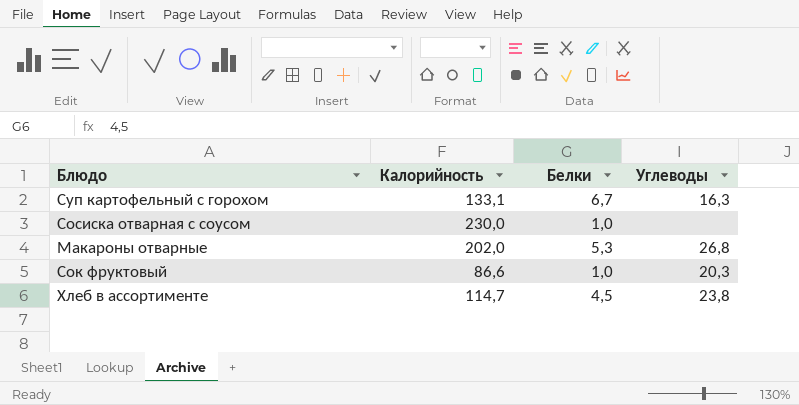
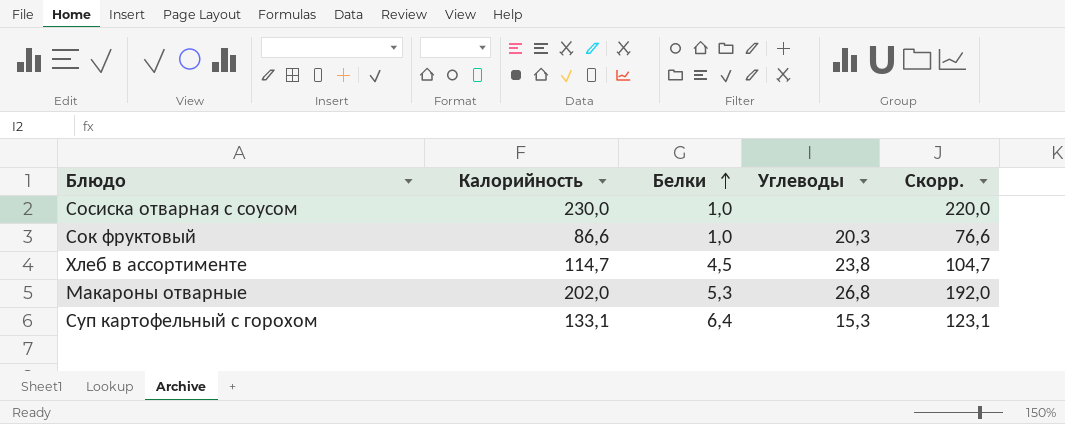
row order: none -> Белки ascending
column Скорр. | formula: none -> [Калорийность] - 10
Суп картофельный с горохом | Белки: 6,7 -> 6,4
Суп картофельный с горохом | Углеводы: 16,3 -> 15,3

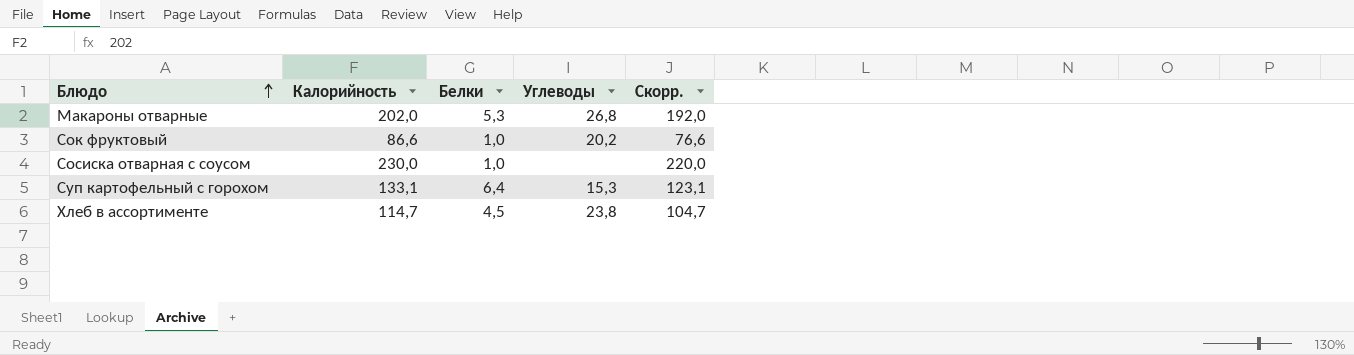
row order: Белки ascending -> Блюдо ascending
Сок фруктовый | Углеводы: 20,3 -> 20,2

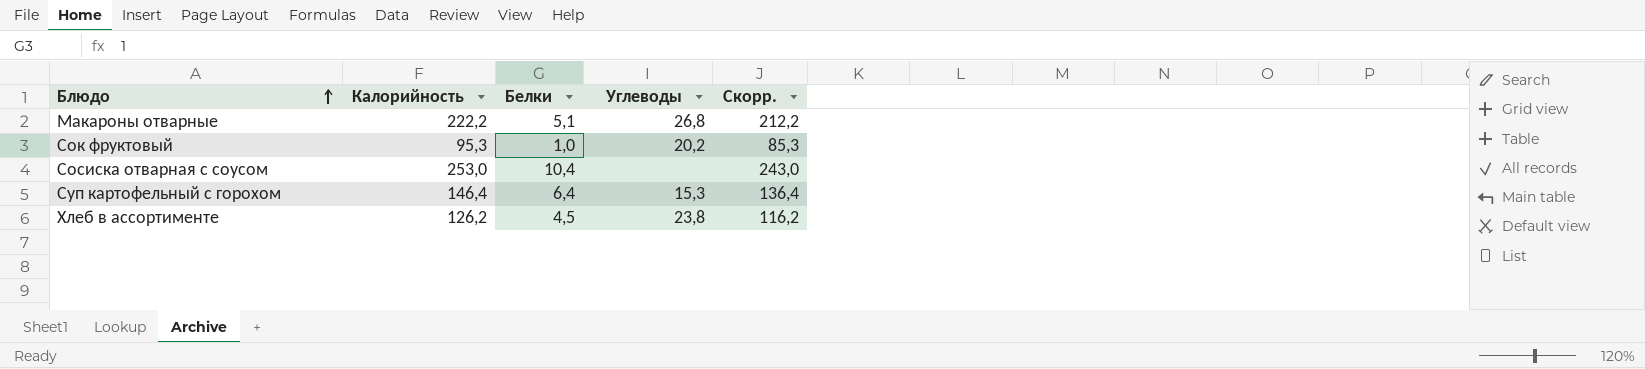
Макароны отварные | Калорийность: 202,0 -> 222,2
Макароны отварные | Белки: 5,3 -> 5,1
Макароны отварные | Скорр.: 192,0 -> 212,2
Сок фруктовый | Калорийность: 86,6 -> 95,3
Сок фруктовый | Скорр.: 76,6 -> 85,3
Сосиска отварная с соусом | Калорийность: 230,0 -> 253,0
Сосиска отварная с соусом | Белки: 1,0 -> 10,4
Сосиска отварная с соусом | Скорр.: 220,0 -> 243,0
Суп картофельный с горохом | Калорийность: 133,1 -> 146,4
Суп картофельный с горохом | Скорр.: 123,1 -> 136,4
Хлеб в ассортименте | Калорийность: 114,7 -> 126,2
Хлеб в ассортименте | Скорр.: 104,7 -> 116,2

